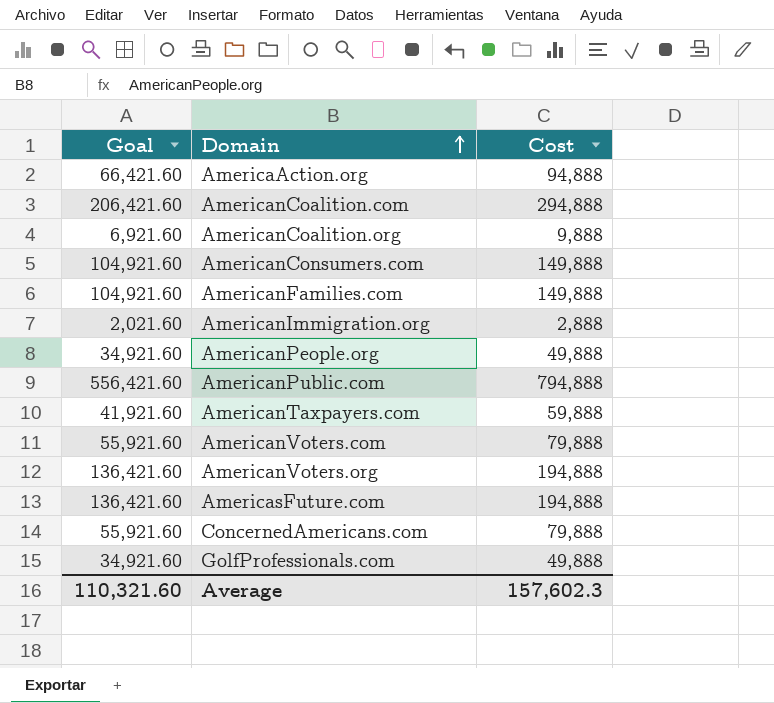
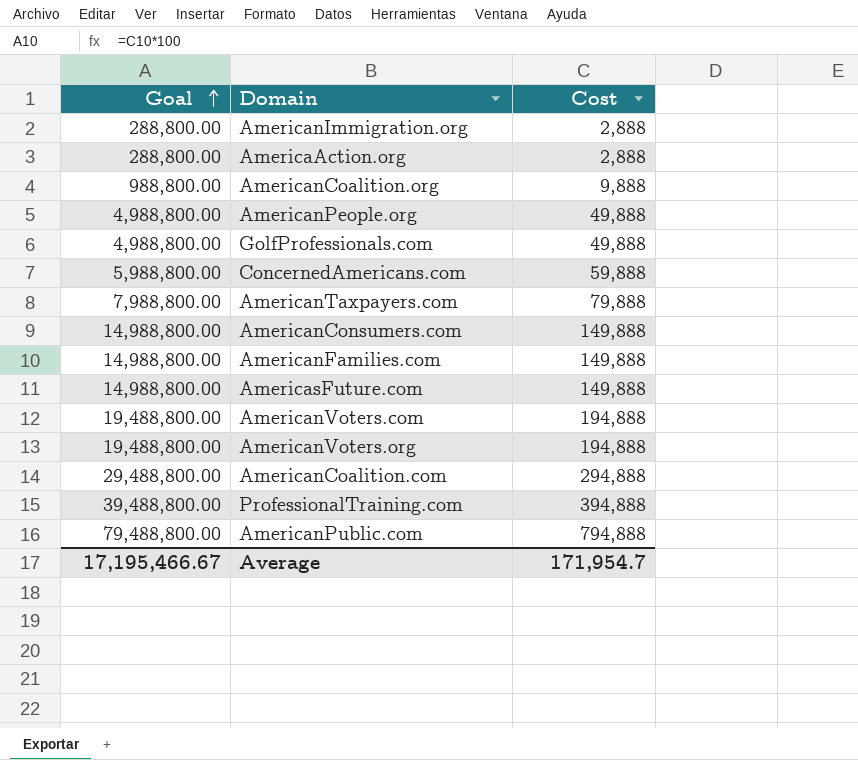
row order: Domain ascending -> Goal ascending
column Goal | formula: [Cost] * 0.7 -> [Cost] * 100
AmericaAction.org | Cost: 94,888 -> 2,888
ConcernedAmericans.com | Cost: 79,888 -> 59,888
AmericanTaxpayers.com | Cost: 59,888 -> 79,888
AmericasFuture.com | Cost: 194,888 -> 149,888
AmericanVoters.com | Cost: 79,888 -> 194,888
row ProfessionalTraining.com: none -> 39,488,800.00 | 394,888
Average | Goal: 110,321.60 -> 17,195,466.67
Average | Cost: 157,602.3 -> 171,954.7

